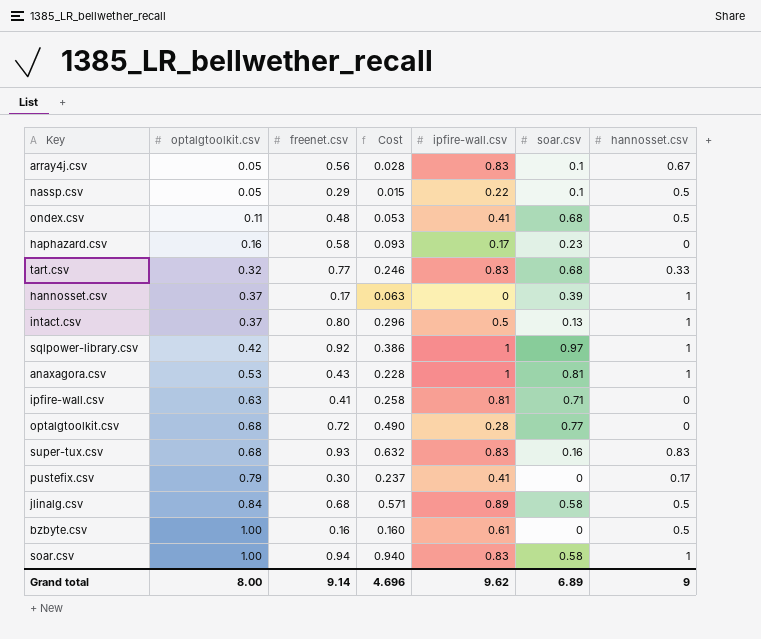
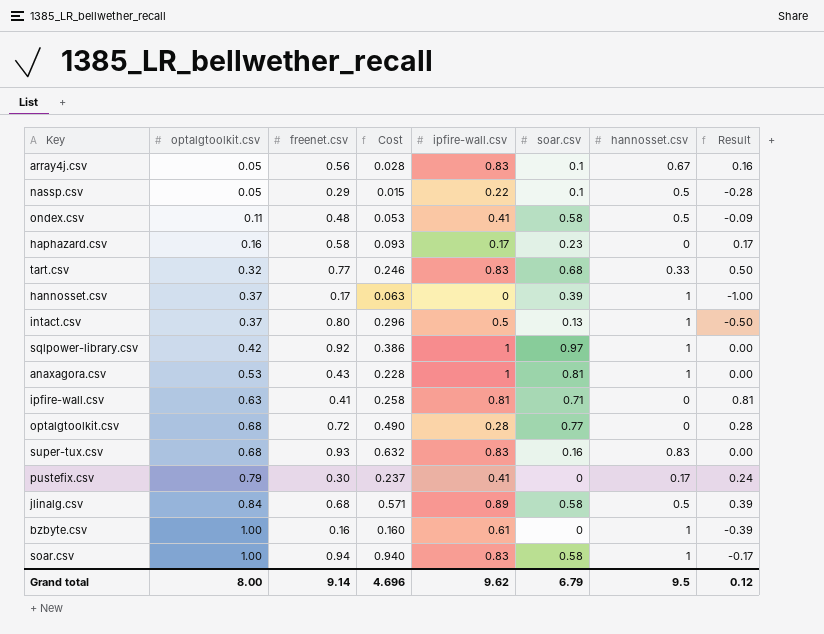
column Result | formula: none -> [ipfire-wall.csv] - [hannosset.csv]
ondex.csv | soar.csv: 0.68 -> 0.58
bzbyte.csv | hannosset.csv: 0.5 -> 1
Grand total | soar.csv: 6.89 -> 6.79
Grand total | hannosset.csv: 9 -> 9.5

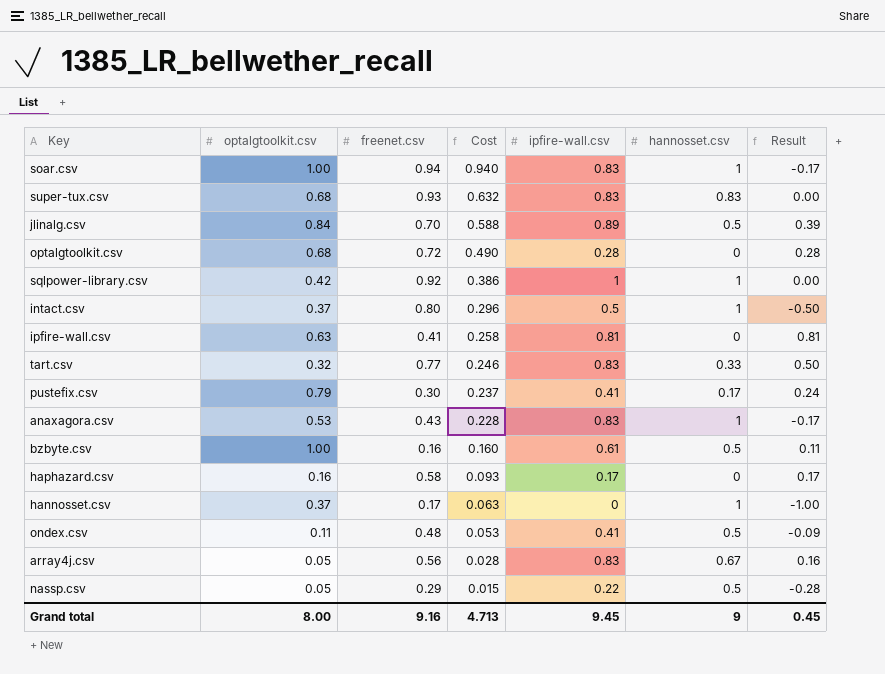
row order: optalgtoolkit.csv ascending -> Cost descending
column soar.csv | position: 6 -> none
jlinalg.csv | freenet.csv: 0.68 -> 0.70
jlinalg.csv | Cost: 0.571 -> 0.588
anaxagora.csv | ipfire-wall.csv: 1 -> 0.83
anaxagora.csv | Result: 0.00 -> -0.17
bzbyte.csv | hannosset.csv: 1 -> 0.5
bzbyte.csv | Result: -0.39 -> 0.11
Grand total | freenet.csv: 9.14 -> 9.16
Grand total | Cost: 4.696 -> 4.713
Grand total | ipfire-wall.csv: 9.62 -> 9.45
Grand total | hannosset.csv: 9.5 -> 9
Grand total | Result: 0.12 -> 0.45

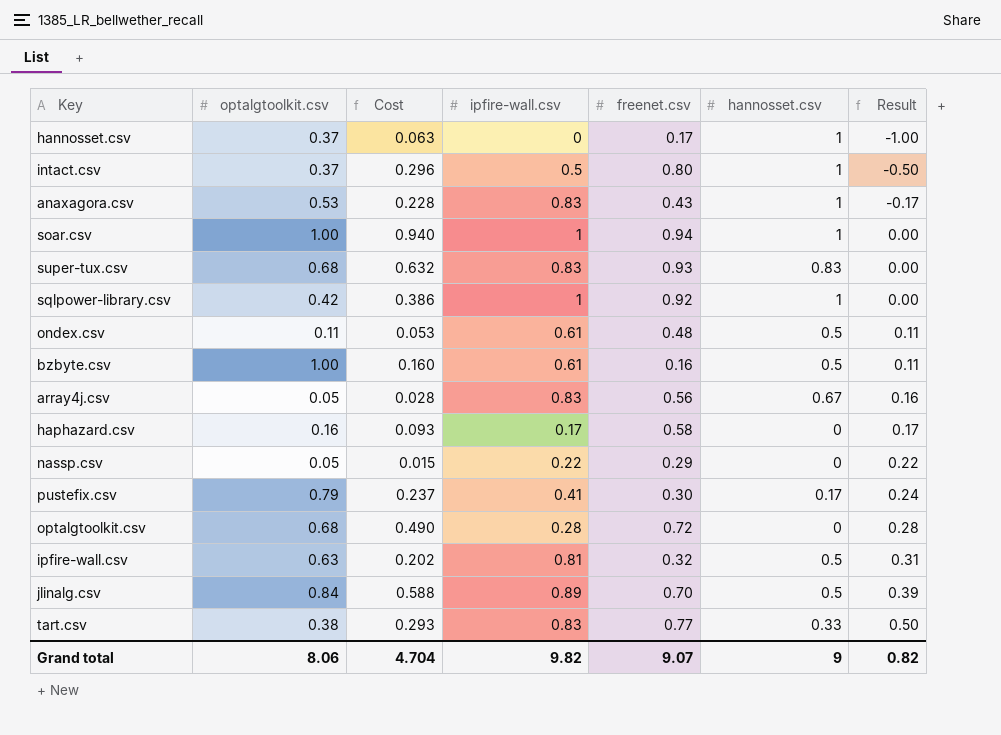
row order: Cost descending -> Result ascending
column freenet.csv | position: 3 -> 5
soar.csv | ipfire-wall.csv: 0.83 -> 1
soar.csv | Result: -0.17 -> 0.00
ondex.csv | ipfire-wall.csv: 0.41 -> 0.61
ondex.csv | Result: -0.09 -> 0.11
nassp.csv | hannosset.csv: 0.5 -> 0
nassp.csv | Result: -0.28 -> 0.22
ipfire-wall.csv | Cost: 0.258 -> 0.202
ipfire-wall.csv | freenet.csv: 0.41 -> 0.32
ipfire-wall.csv | hannosset.csv: 0 -> 0.5
ipfire-wall.csv | Result: 0.81 -> 0.31
tart.csv | optalgtoolkit.csv: 0.32 -> 0.38
tart.csv | Cost: 0.246 -> 0.293
Grand total | optalgtoolkit.csv: 8.00 -> 8.06
Grand total | Cost: 4.713 -> 4.704
Grand total | ipfire-wall.csv: 9.45 -> 9.82
Grand total | freenet.csv: 9.16 -> 9.07
Grand total | Result: 0.45 -> 0.82

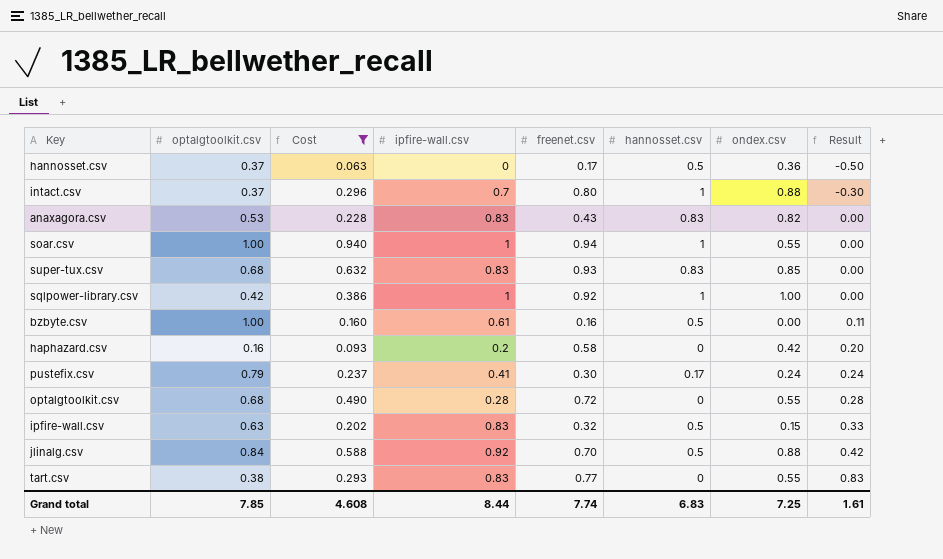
filter: none -> Cost >= 0.063
column ondex.csv | position: none -> 7
hannosset.csv | hannosset.csv: 1 -> 0.5
hannosset.csv | Result: -1.00 -> -0.50
intact.csv | ipfire-wall.csv: 0.5 -> 0.7
intact.csv | Result: -0.50 -> -0.30
anaxagora.csv | hannosset.csv: 1 -> 0.83
anaxagora.csv | Result: -0.17 -> 0.00
haphazard.csv | ipfire-wall.csv: 0.17 -> 0.2
haphazard.csv | Result: 0.17 -> 0.20
ipfire-wall.csv | ipfire-wall.csv: 0.81 -> 0.83
ipfire-wall.csv | Result: 0.31 -> 0.33
jlinalg.csv | ipfire-wall.csv: 0.89 -> 0.92
jlinalg.csv | Result: 0.39 -> 0.42
tart.csv | hannosset.csv: 0.33 -> 0
tart.csv | Result: 0.50 -> 0.83
Grand total | optalgtoolkit.csv: 8.06 -> 7.85
Grand total | Cost: 4.704 -> 4.608
Grand total | ipfire-wall.csv: 9.82 -> 8.44
Grand total | freenet.csv: 9.07 -> 7.74
Grand total | hannosset.csv: 9 -> 6.83
Grand total | Result: 0.82 -> 1.61

